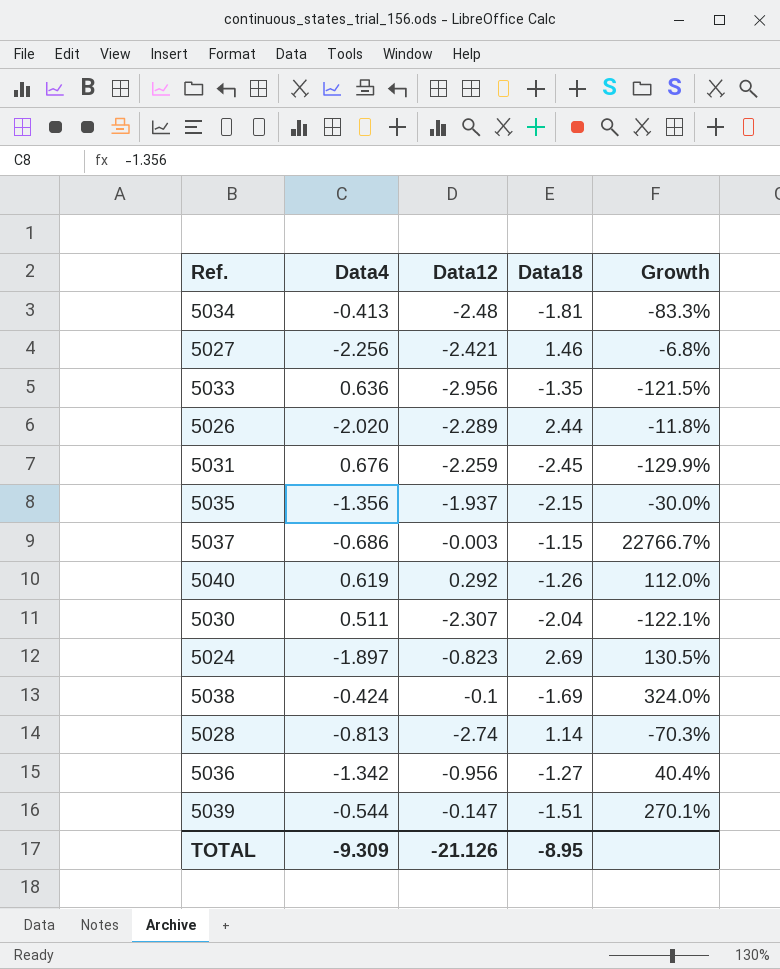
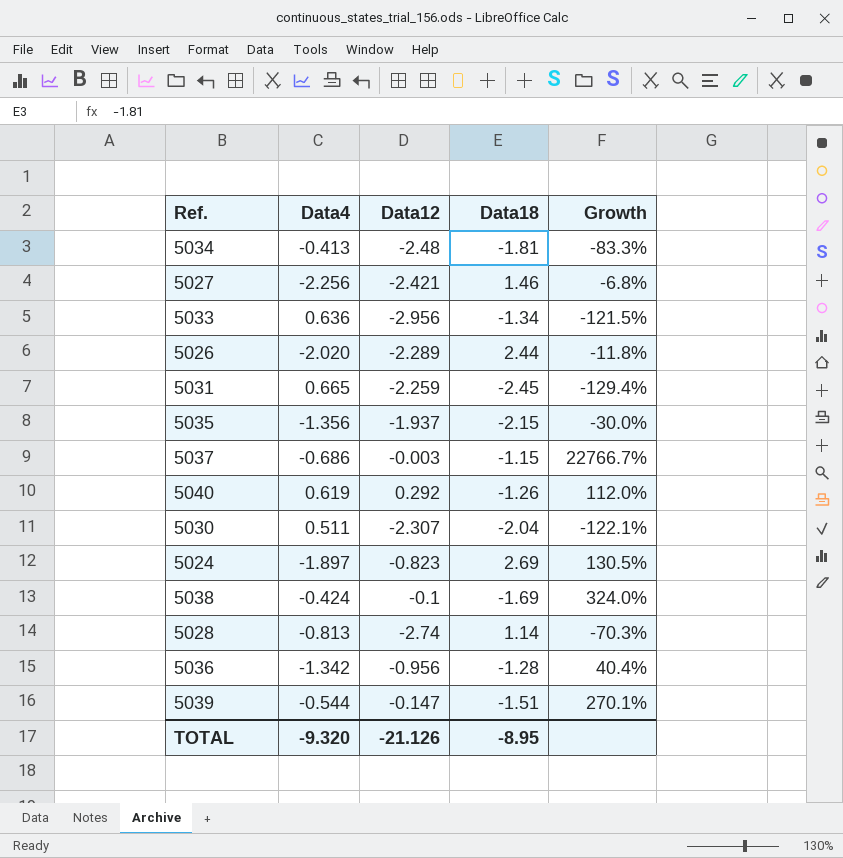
5033 | Data18: -1.35 -> -1.34
5031 | Data4: 0.676 -> 0.665
5031 | Growth: -129.9% -> -129.4%
5036 | Data18: -1.27 -> -1.28
TOTAL | Data4: -9.309 -> -9.320

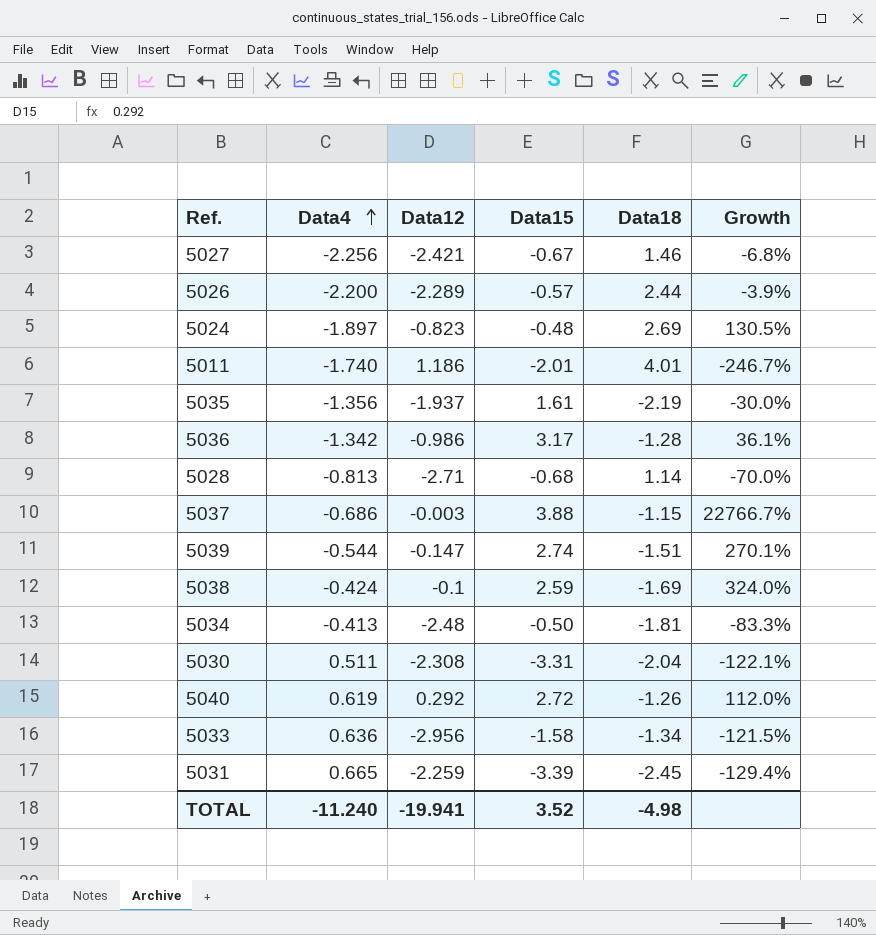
row order: none -> Data4 ascending
column Data15 | position: none -> 4
5026 | Data4: -2.020 -> -2.200
5026 | Growth: -11.8% -> -3.9%
row 5011: none -> -1.740 | 1.186 | -2.01 | 4.01 | -246.7%
5035 | Data18: -2.15 -> -2.19
5036 | Data12: -0.956 -> -0.986
5036 | Growth: 40.4% -> 36.1%
5028 | Data12: -2.74 -> -2.71
5028 | Growth: -70.3% -> -70.0%
5030 | Data12: -2.307 -> -2.308
TOTAL | Data4: -9.320 -> -11.240
TOTAL | Data12: -21.126 -> -19.941
TOTAL | Data18: -8.95 -> -4.98

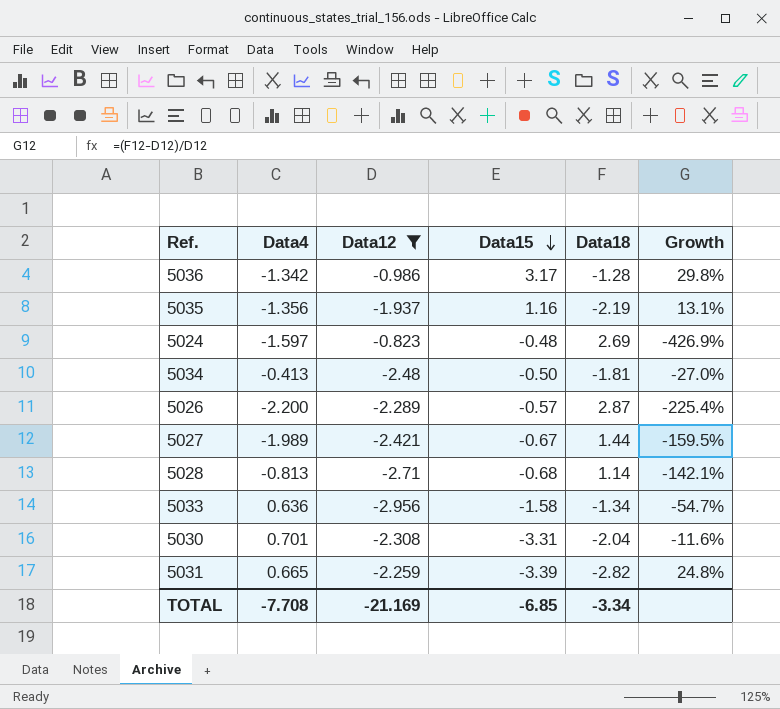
filter: none -> Data12 <= -0.823
row order: Data4 ascending -> Data15 descending
column Growth | formula: ([Data4] - [Data12]) / [Data12] -> ([Data18] - [Data12]) / [Data12]
5035 | Data15: 1.61 -> 1.16
5024 | Data4: -1.897 -> -1.597
5026 | Data18: 2.44 -> 2.87
5027 | Data4: -2.256 -> -1.989
5027 | Data18: 1.46 -> 1.44
5030 | Data4: 0.511 -> 0.701
5031 | Data18: -2.45 -> -2.82
TOTAL | Data4: -11.240 -> -7.708
TOTAL | Data12: -19.941 -> -21.169
TOTAL | Data15: 3.52 -> -6.85
TOTAL | Data18: -4.98 -> -3.34

